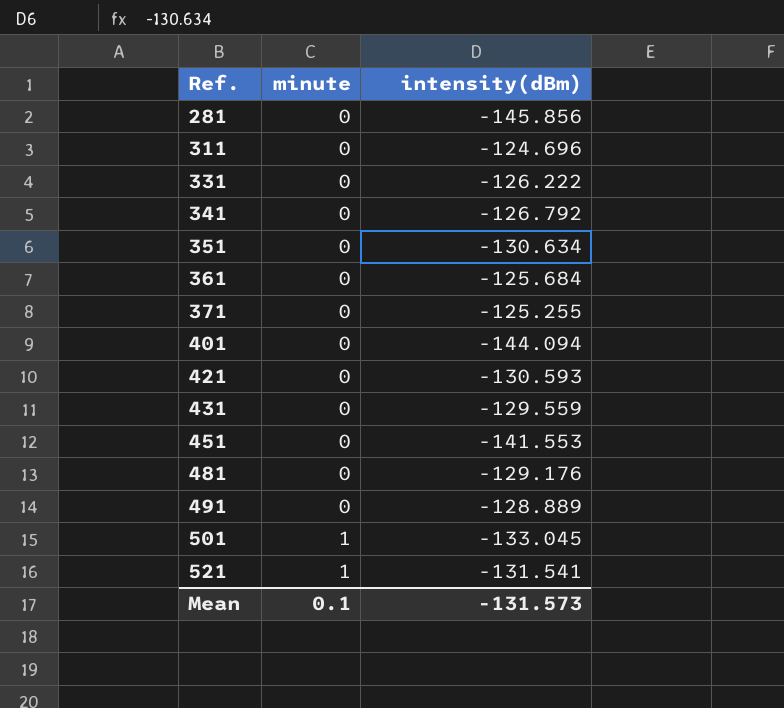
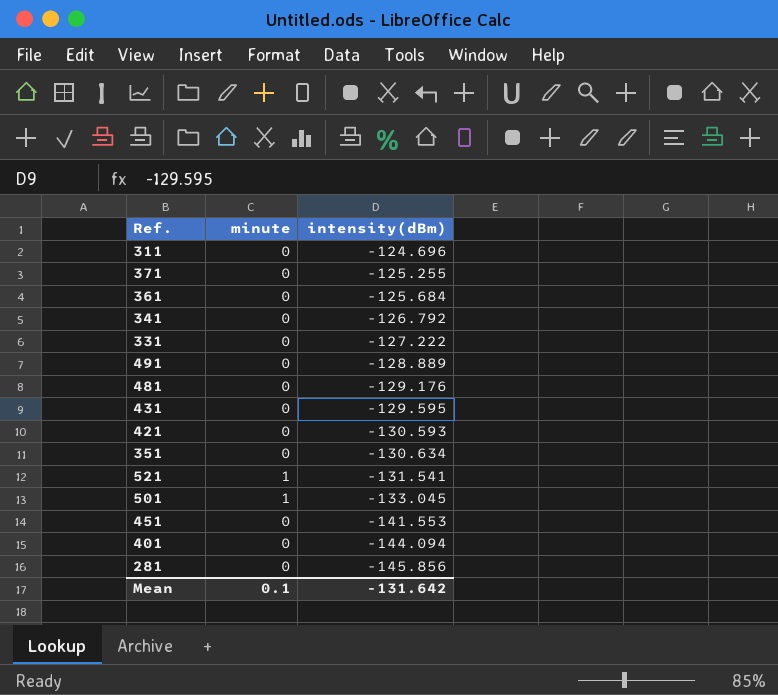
row order: Ref. ascending -> intensity(dBm) descending
331 | intensity(dBm): -126.222 -> -127.222
431 | intensity(dBm): -129.559 -> -129.595
Mean | intensity(dBm): -131.573 -> -131.642

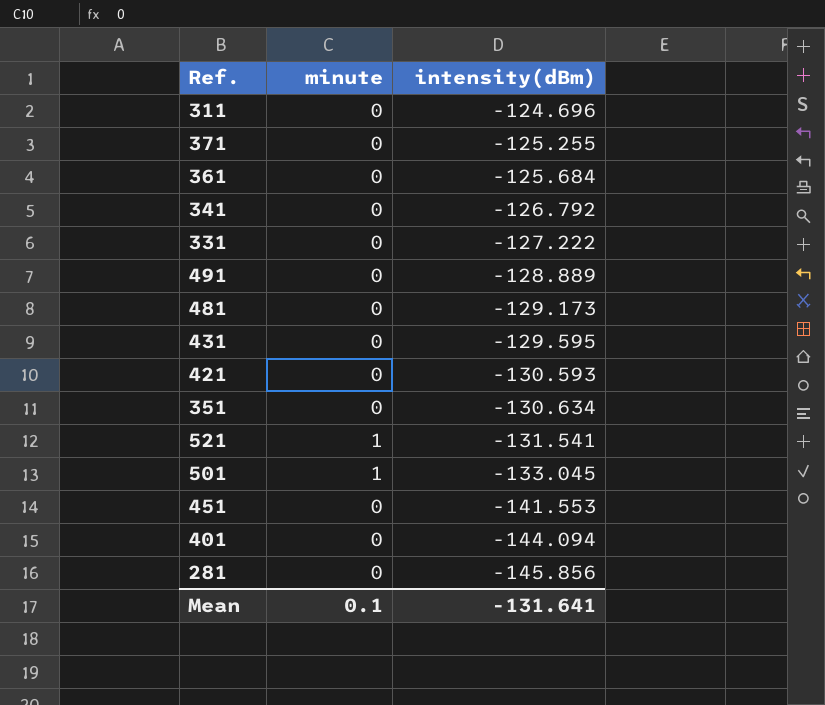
481 | intensity(dBm): -129.176 -> -129.173
Mean | intensity(dBm): -131.642 -> -131.641

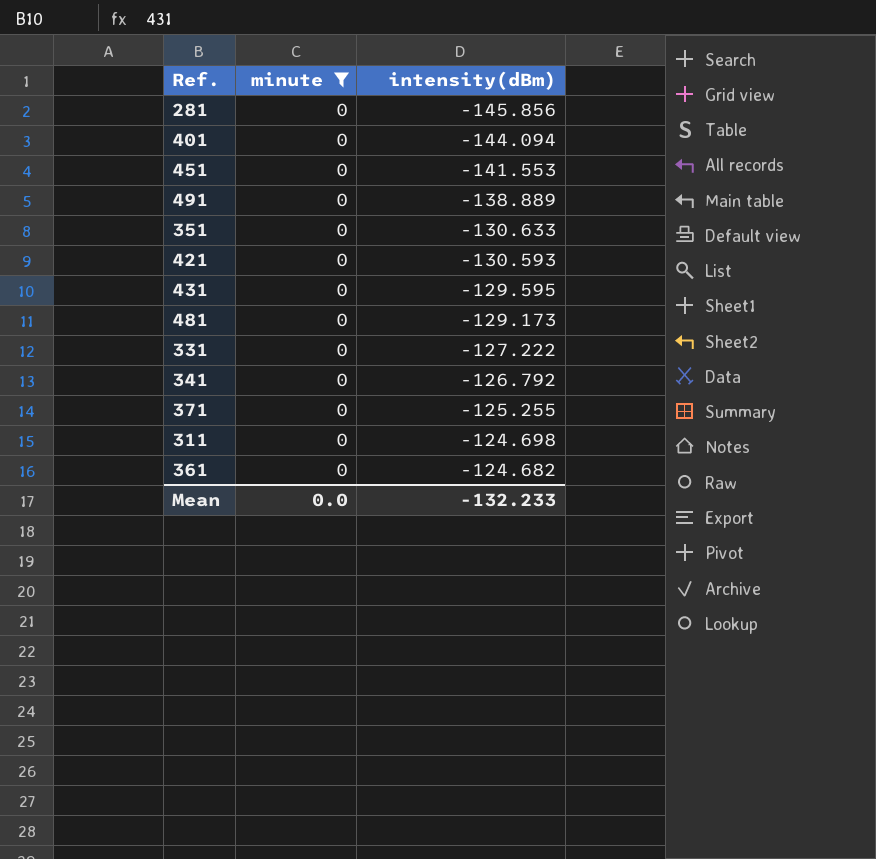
filter: none -> minute = 0
row order: intensity(dBm) descending -> intensity(dBm) ascending
491 | intensity(dBm): -128.889 -> -138.889
351 | intensity(dBm): -130.634 -> -130.633
311 | intensity(dBm): -124.696 -> -124.698
361 | intensity(dBm): -125.684 -> -124.682
Mean | minute: 0.1 -> 0.0
Mean | intensity(dBm): -131.641 -> -132.233

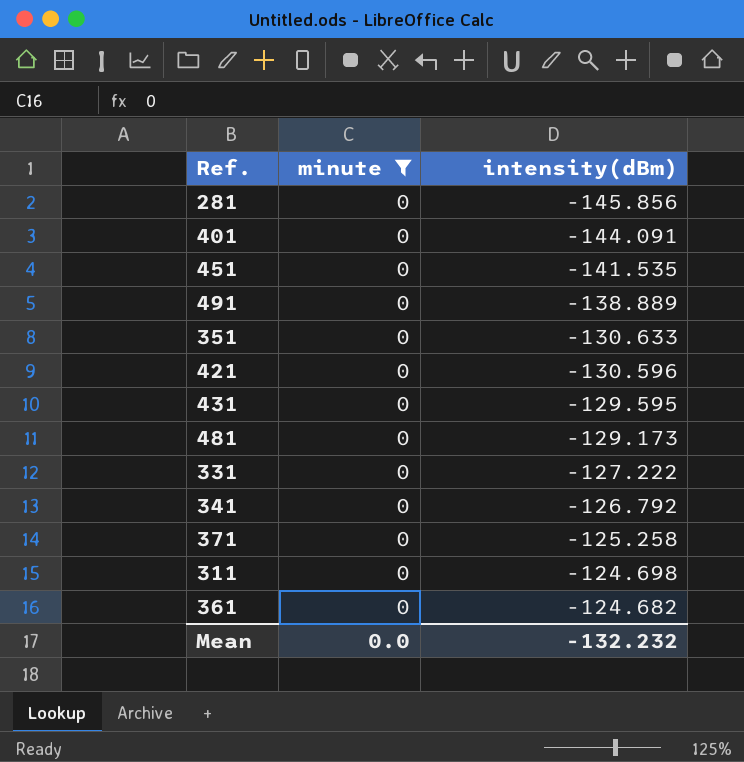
401 | intensity(dBm): -144.094 -> -144.091
451 | intensity(dBm): -141.553 -> -141.535
421 | intensity(dBm): -130.593 -> -130.596
371 | intensity(dBm): -125.255 -> -125.258
Mean | intensity(dBm): -132.233 -> -132.232

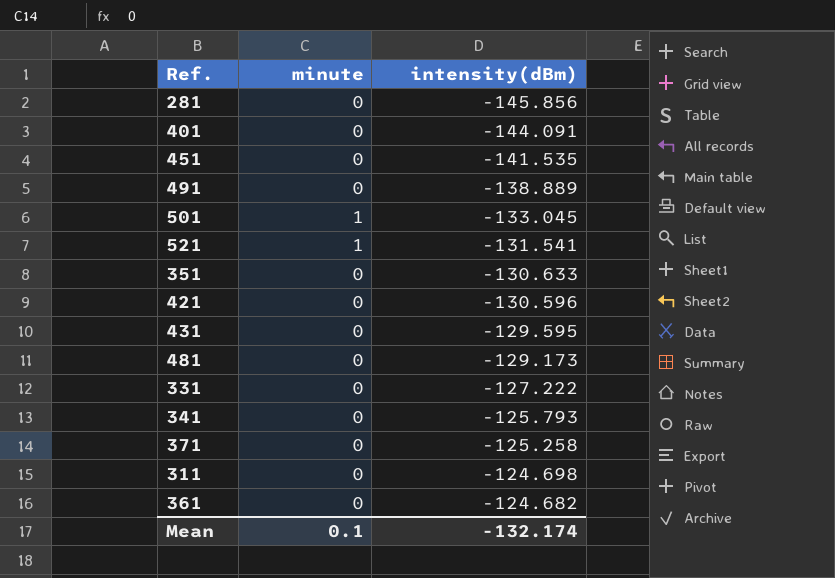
filter: minute = 0 -> none
341 | intensity(dBm): -126.792 -> -125.793
Mean | minute: 0.0 -> 0.1
Mean | intensity(dBm): -132.232 -> -132.174

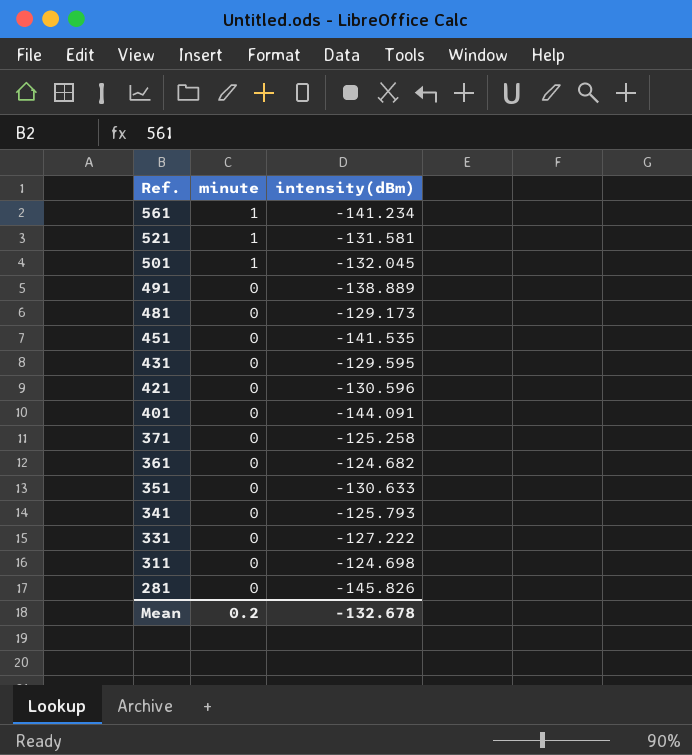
row order: intensity(dBm) ascending -> Ref. descending
row 561: none -> 1 | -141.234
521 | intensity(dBm): -131.541 -> -131.581
501 | intensity(dBm): -133.045 -> -132.045
281 | intensity(dBm): -145.856 -> -145.826
Mean | minute: 0.1 -> 0.2
Mean | intensity(dBm): -132.174 -> -132.678

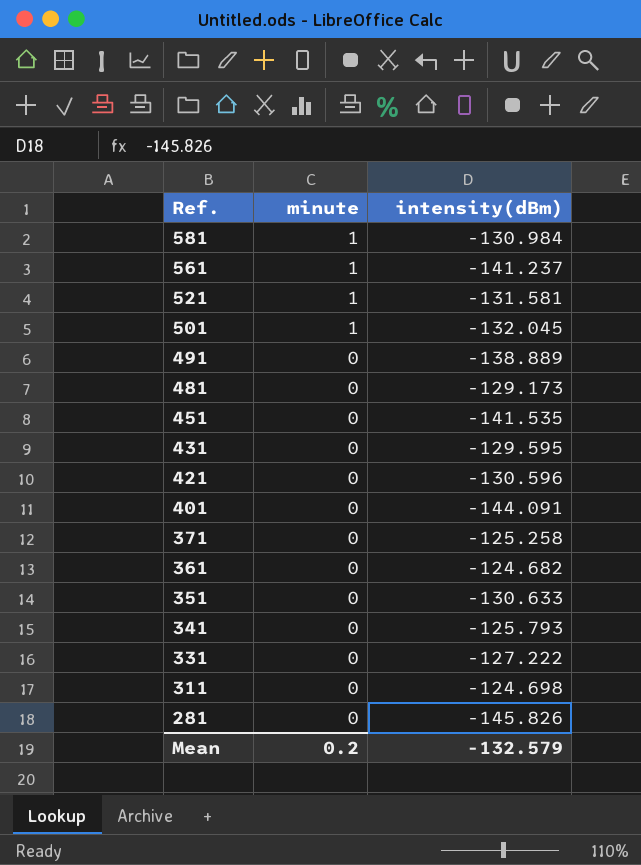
row 581: none -> 1 | -130.984
561 | intensity(dBm): -141.234 -> -141.237
Mean | intensity(dBm): -132.678 -> -132.579

